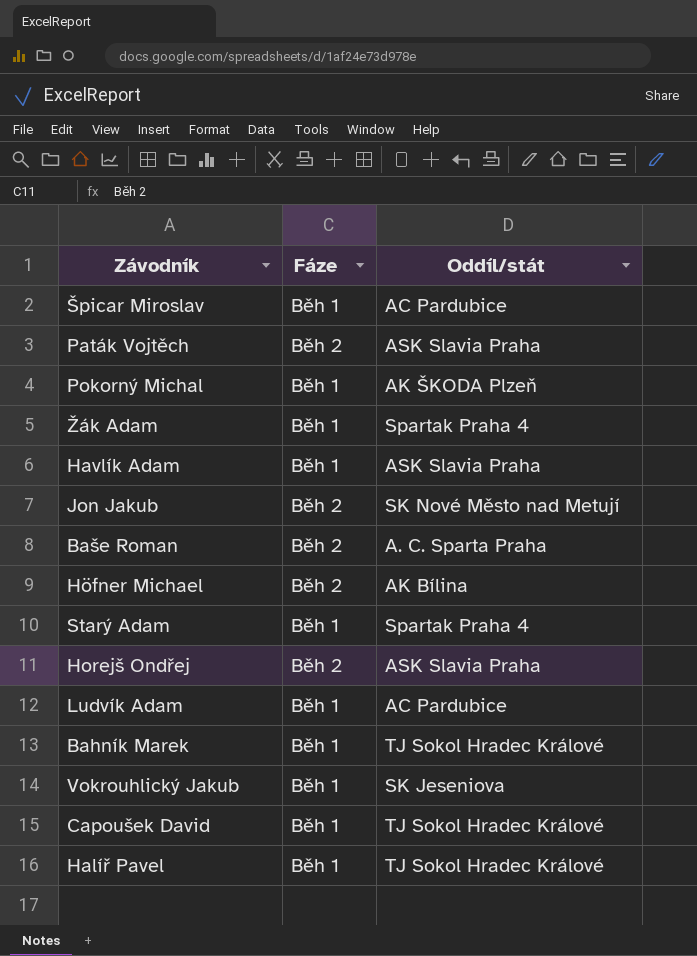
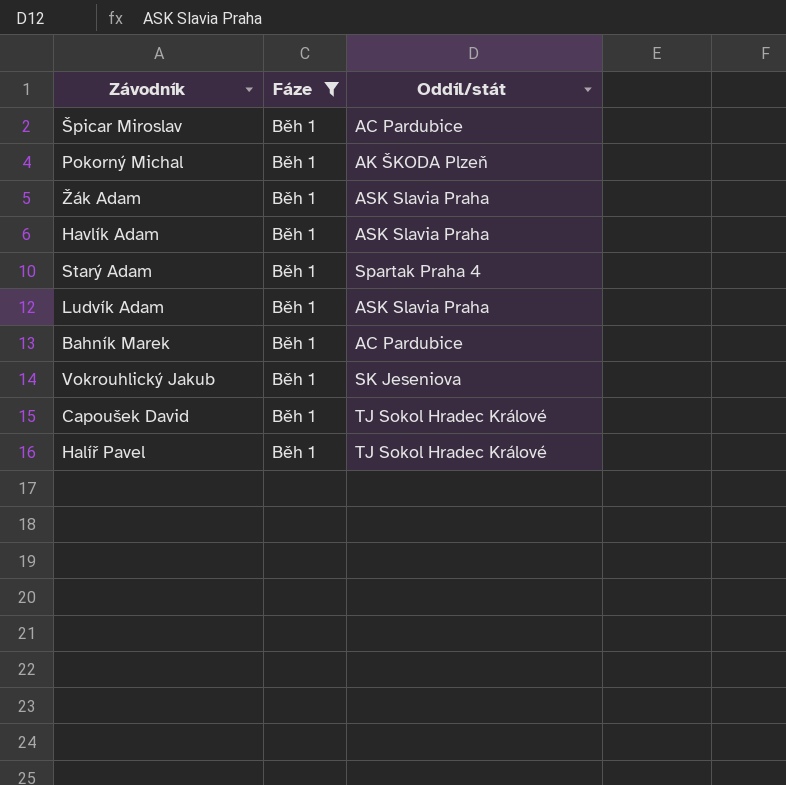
filter: none -> Fáze = Běh 1
Žák Adam | Oddíl/stát: Spartak Praha 4 -> ASK Slavia Praha
Ludvík Adam | Oddíl/stát: AC Pardubice -> ASK Slavia Praha
Bahník Marek | Oddíl/stát: TJ Sokol Hradec Králové -> AC Pardubice

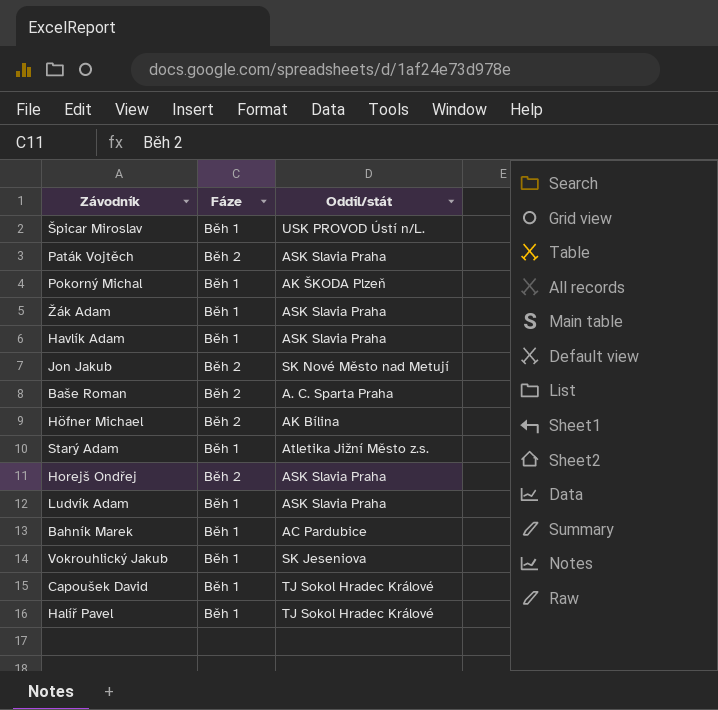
filter: Fáze = Běh 1 -> none
Špicar Miroslav | Oddíl/stát: AC Pardubice -> USK PROVOD Ústí n/L.
Starý Adam | Oddíl/stát: Spartak Praha 4 -> Atletika Jižní Město z.s.

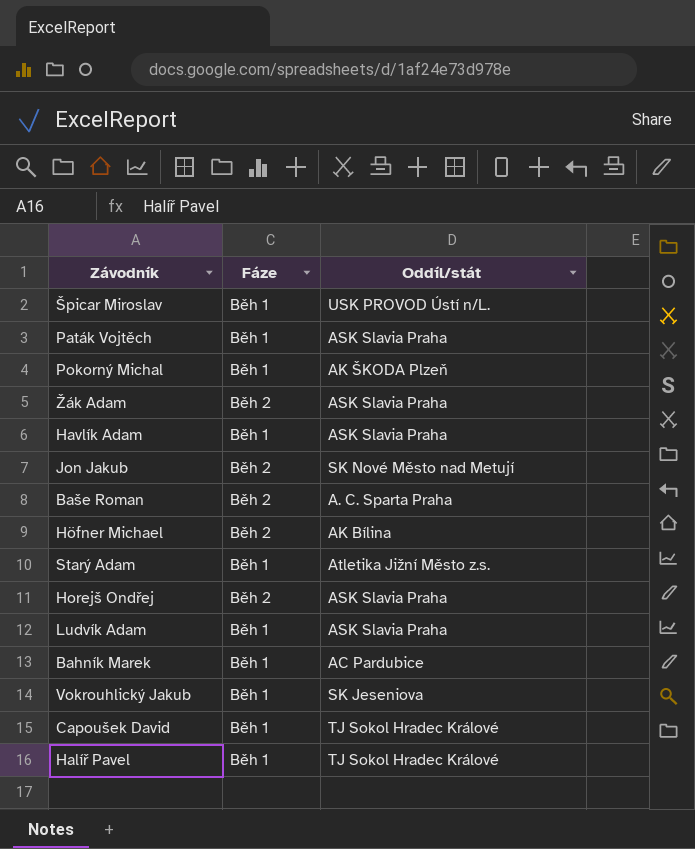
Paták Vojtěch | Fáze: Běh 2 -> Běh 1
Žák Adam | Fáze: Běh 1 -> Běh 2

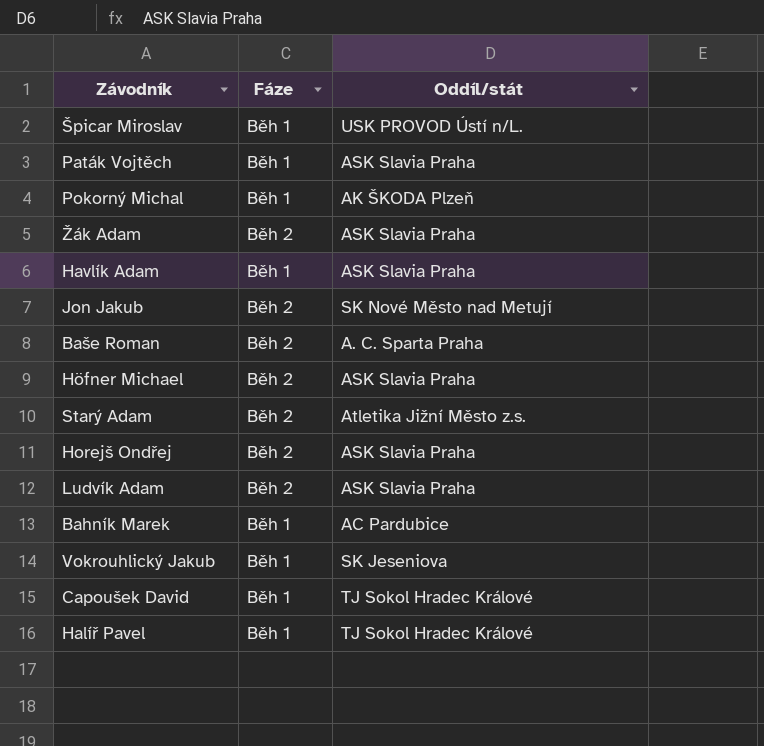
Höfner Michael | Oddíl/stát: AK Bílina -> ASK Slavia Praha
Starý Adam | Fáze: Běh 1 -> Běh 2
Ludvík Adam | Fáze: Běh 1 -> Běh 2

